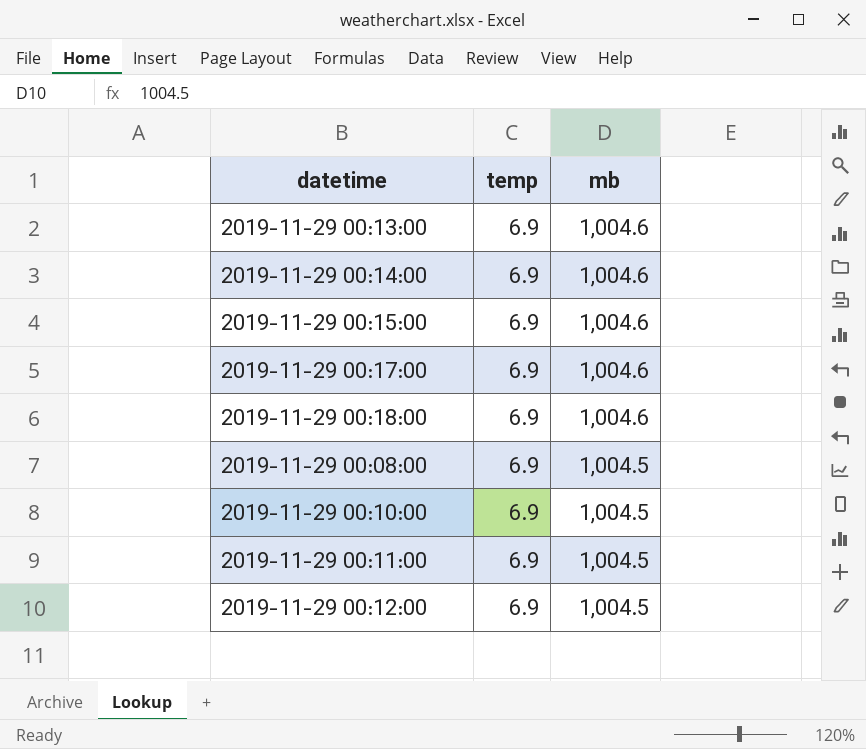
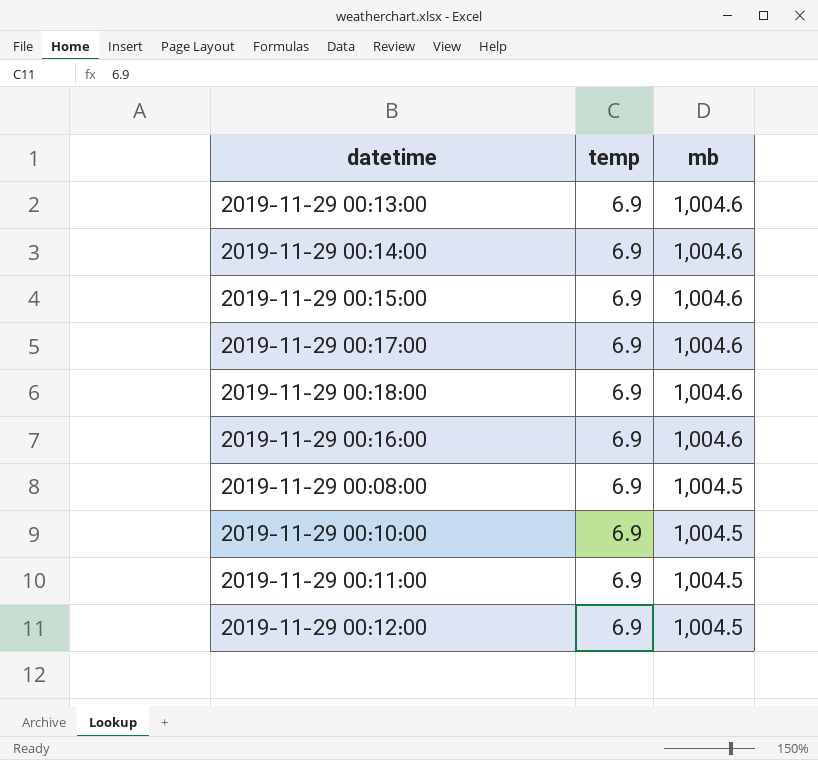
row 2019-11-29 00:16:00: none -> 6.9 | 1,004.6

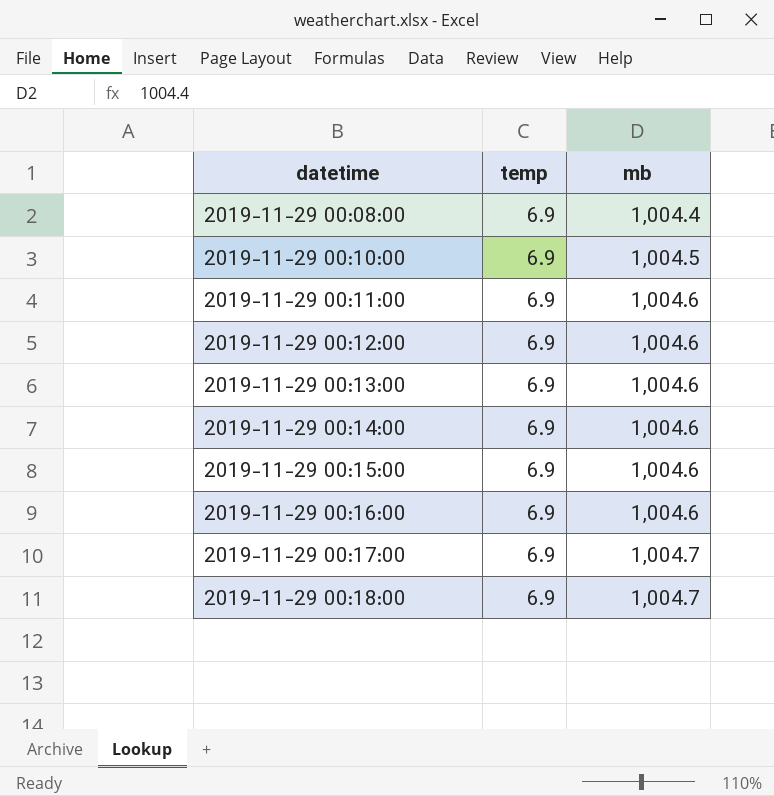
row order: mb descending -> datetime ascending
2019-11-29 00:08:00 | mb: 1,004.5 -> 1,004.4
2019-11-29 00:11:00 | mb: 1,004.5 -> 1,004.6
2019-11-29 00:12:00 | mb: 1,004.5 -> 1,004.6
2019-11-29 00:17:00 | mb: 1,004.6 -> 1,004.7
2019-11-29 00:18:00 | mb: 1,004.6 -> 1,004.7

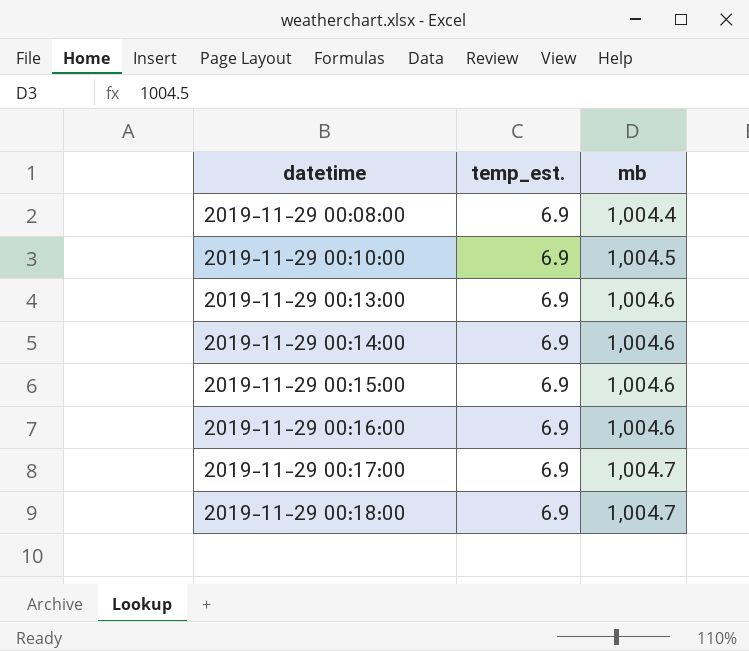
column name: temp -> temp_est.
row 2019-11-29 00:11:00: 6.9 | 1,004.6 -> none
row 2019-11-29 00:12:00: 6.9 | 1,004.6 -> none

